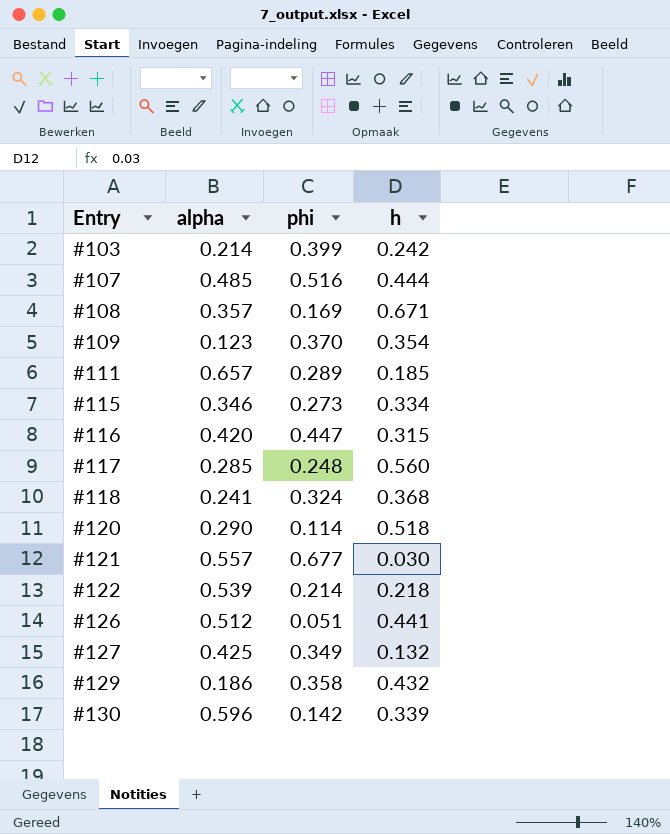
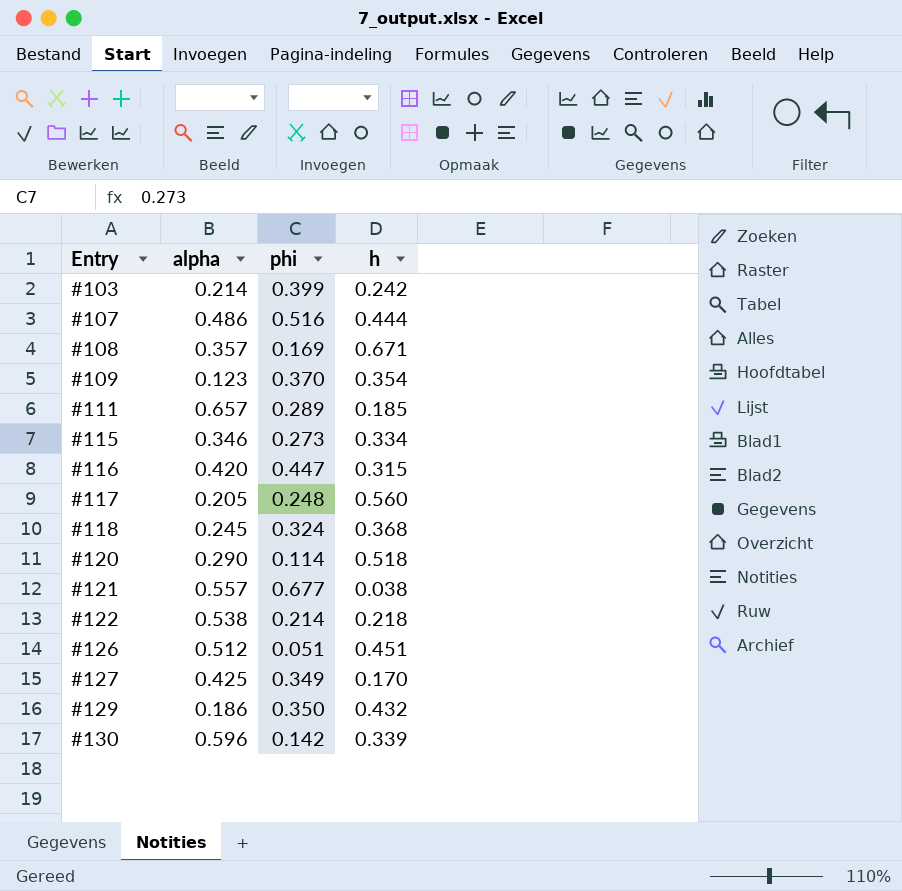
#107 | alpha: 0.485 -> 0.486
#117 | alpha: 0.285 -> 0.205
#118 | alpha: 0.241 -> 0.245
#121 | h: 0.030 -> 0.038
#122 | alpha: 0.539 -> 0.538
#126 | h: 0.441 -> 0.451
#127 | h: 0.132 -> 0.170
#129 | phi: 0.358 -> 0.350

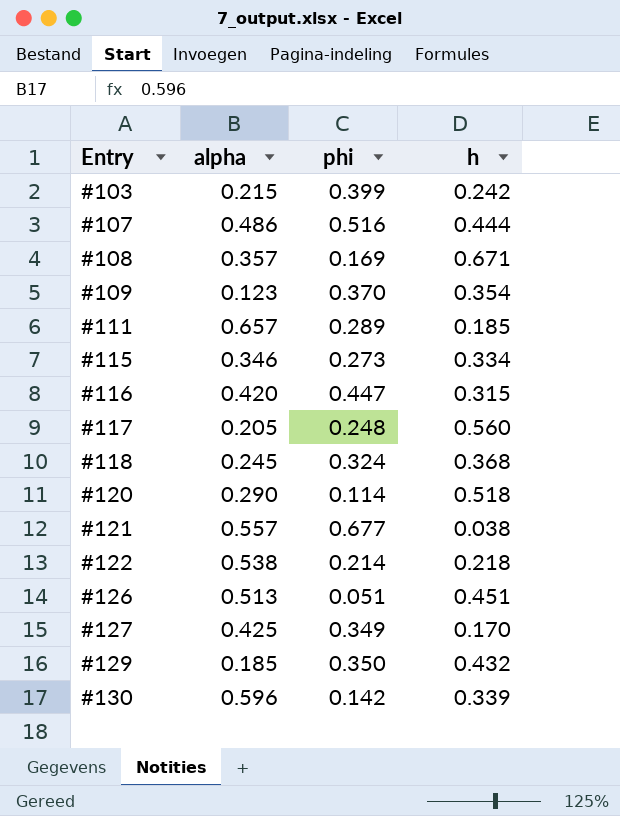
#103 | alpha: 0.214 -> 0.215
#126 | alpha: 0.512 -> 0.513
#129 | alpha: 0.186 -> 0.185

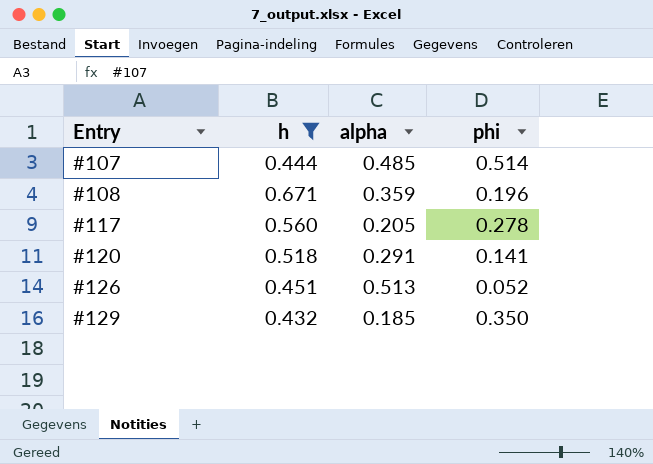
filter: none -> h >= 0.432
column h | position: 4 -> 2
#107 | alpha: 0.486 -> 0.485
#107 | phi: 0.516 -> 0.514
#108 | alpha: 0.357 -> 0.359
#108 | phi: 0.169 -> 0.196
#117 | phi: 0.248 -> 0.278
#120 | alpha: 0.290 -> 0.291
#120 | phi: 0.114 -> 0.141
#126 | phi: 0.051 -> 0.052

